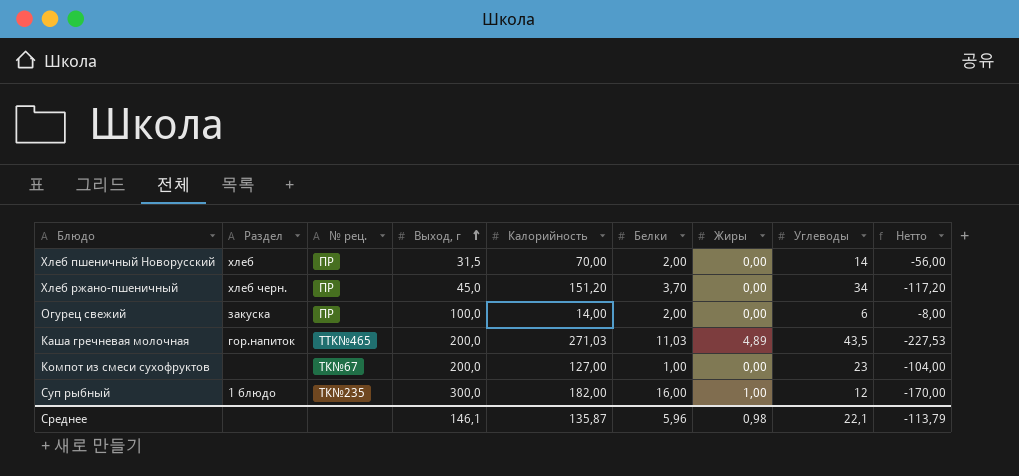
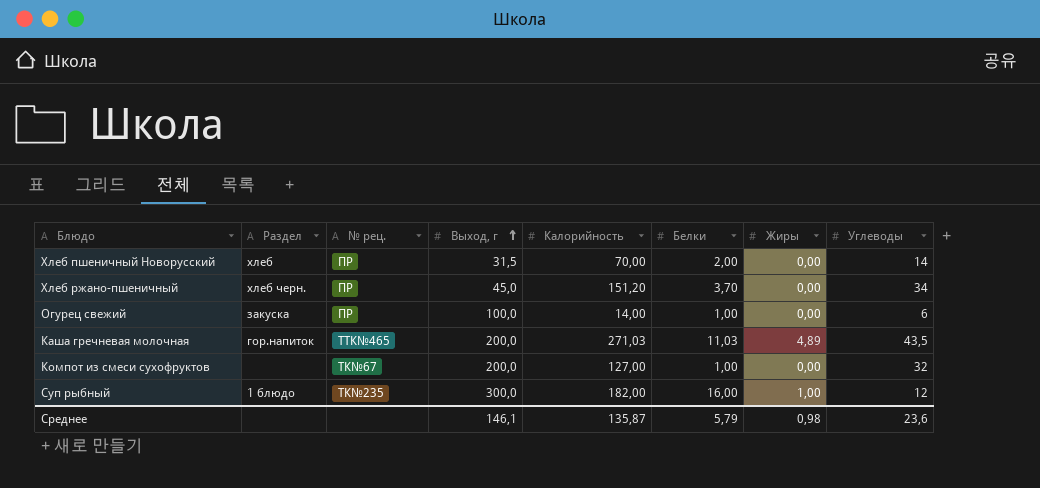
column Нетто | formula: [Углеводы] - [Калорийность] -> none
Огурец свежий | Белки: 2,00 -> 1,00
Компот из смеси сухофруктов | Углеводы: 23 -> 32
Среднее | Белки: 5,96 -> 5,79
Среднее | Углеводы: 22,1 -> 23,6

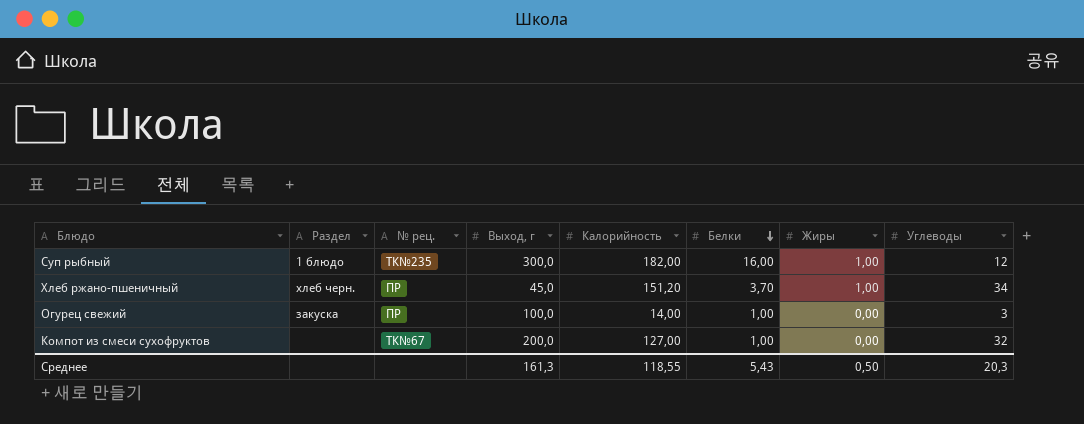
row order: Выход, г ascending -> Белки descending
row Хлеб пшеничный Новорусский: хлеб | ПР | 31,5 | 70,00 | 2,00 | 0,00 | 14 -> none
row Каша гречневая молочная: гор.напиток | ТТК№465 | 200,0 | 271,03 | 11,03 | 4,89 | 43,5 -> none
Хлеб ржано-пшеничный | Жиры: 0,00 -> 1,00
Огурец свежий | Углеводы: 6 -> 3
Среднее | Выход, г: 146,1 -> 161,3
Среднее | Калорийность: 135,87 -> 118,55
Среднее | Белки: 5,79 -> 5,43
Среднее | Жиры: 0,98 -> 0,50
Среднее | Углеводы: 23,6 -> 20,3

